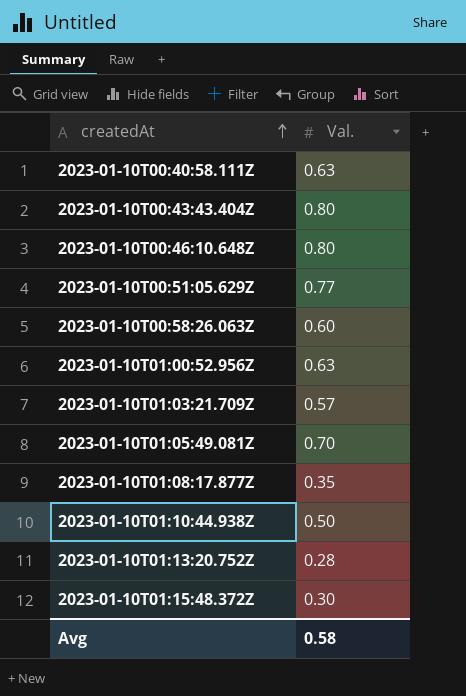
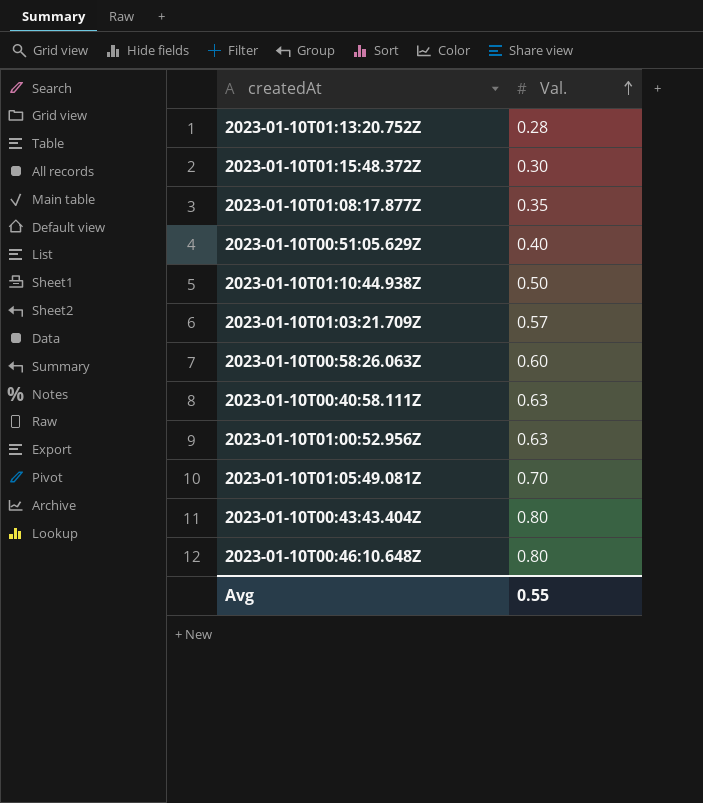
row order: createdAt ascending -> Val. ascending
2023-01-10T00:51:05.629Z | Val.: 0.77 -> 0.40
Avg | Val.: 0.58 -> 0.55

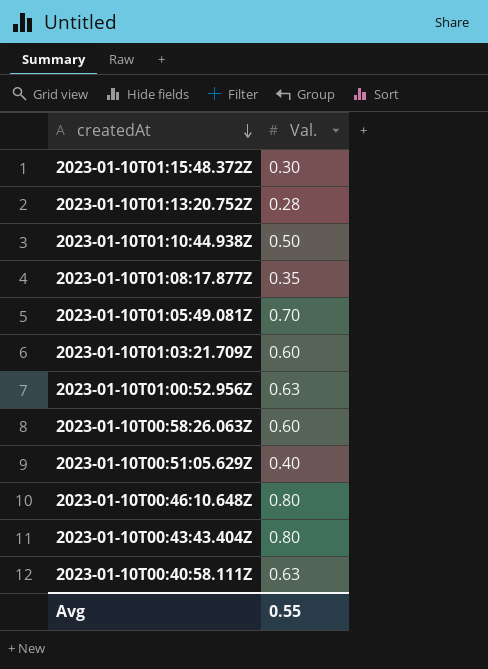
row order: Val. ascending -> createdAt descending
2023-01-10T01:03:21.709Z | Val.: 0.57 -> 0.60

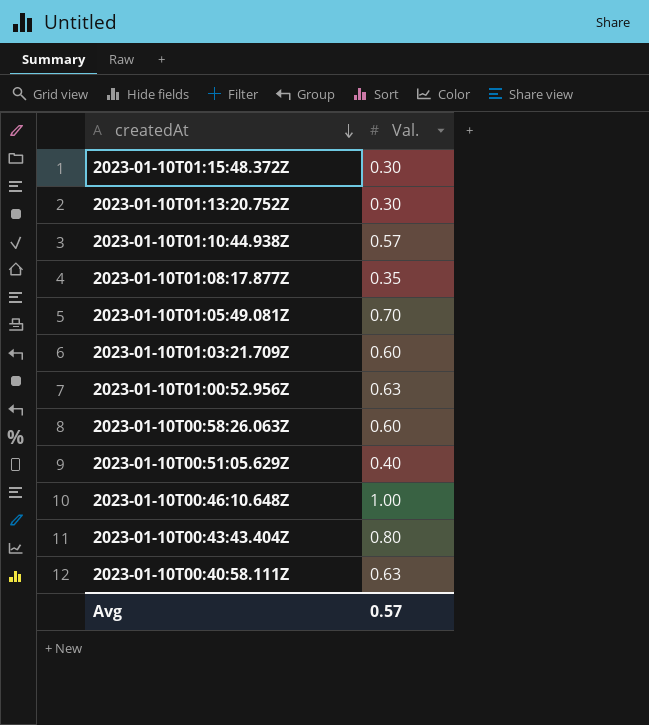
2023-01-10T01:13:20.752Z | Val.: 0.28 -> 0.30
2023-01-10T01:10:44.938Z | Val.: 0.50 -> 0.57
2023-01-10T00:46:10.648Z | Val.: 0.80 -> 1.00
Avg | Val.: 0.55 -> 0.57

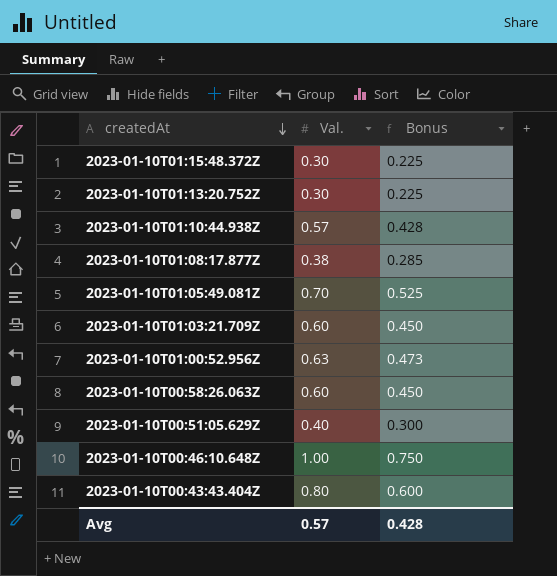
column Bonus | formula: none -> [Val.] * 0.75
row 2023-01-10T00:40:58.111Z: 0.63 -> none
2023-01-10T01:08:17.877Z | Val.: 0.35 -> 0.38

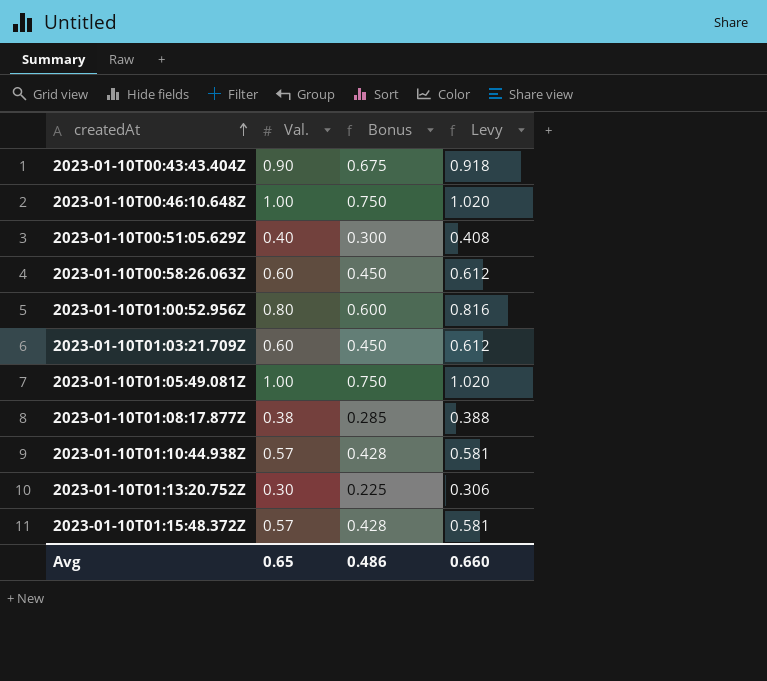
row order: createdAt descending -> createdAt ascending
column Levy | formula: none -> [Val.] * 1.02
2023-01-10T00:43:43.404Z | Val.: 0.80 -> 0.90
2023-01-10T00:43:43.404Z | Bonus: 0.600 -> 0.675
2023-01-10T01:00:52.956Z | Val.: 0.63 -> 0.80
2023-01-10T01:00:52.956Z | Bonus: 0.473 -> 0.600
2023-01-10T01:05:49.081Z | Val.: 0.70 -> 1.00
2023-01-10T01:05:49.081Z | Bonus: 0.525 -> 0.750
2023-01-10T01:15:48.372Z | Val.: 0.30 -> 0.57
2023-01-10T01:15:48.372Z | Bonus: 0.225 -> 0.428
Avg | Val.: 0.57 -> 0.65
Avg | Bonus: 0.428 -> 0.486

